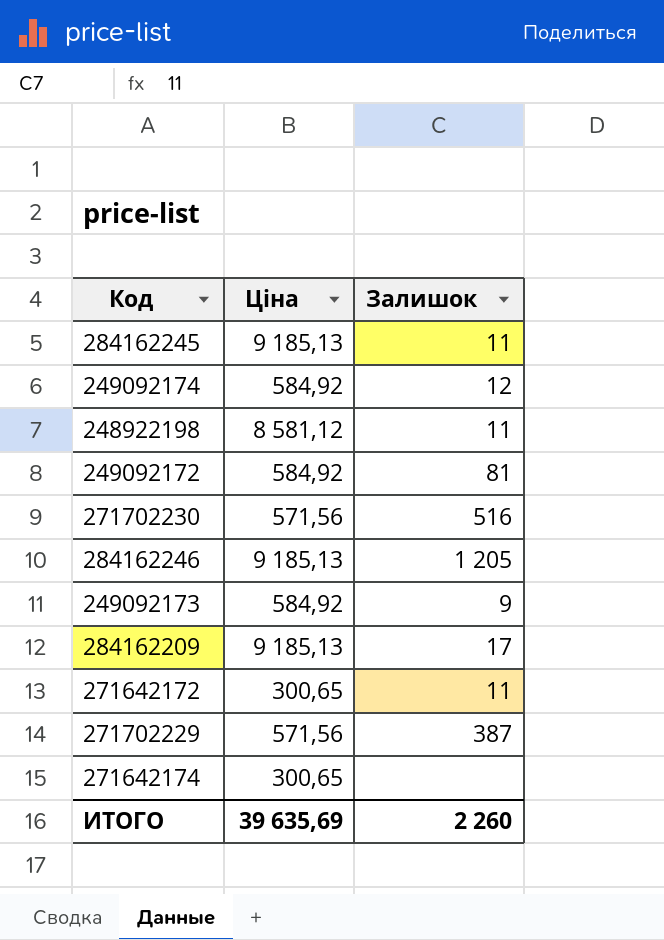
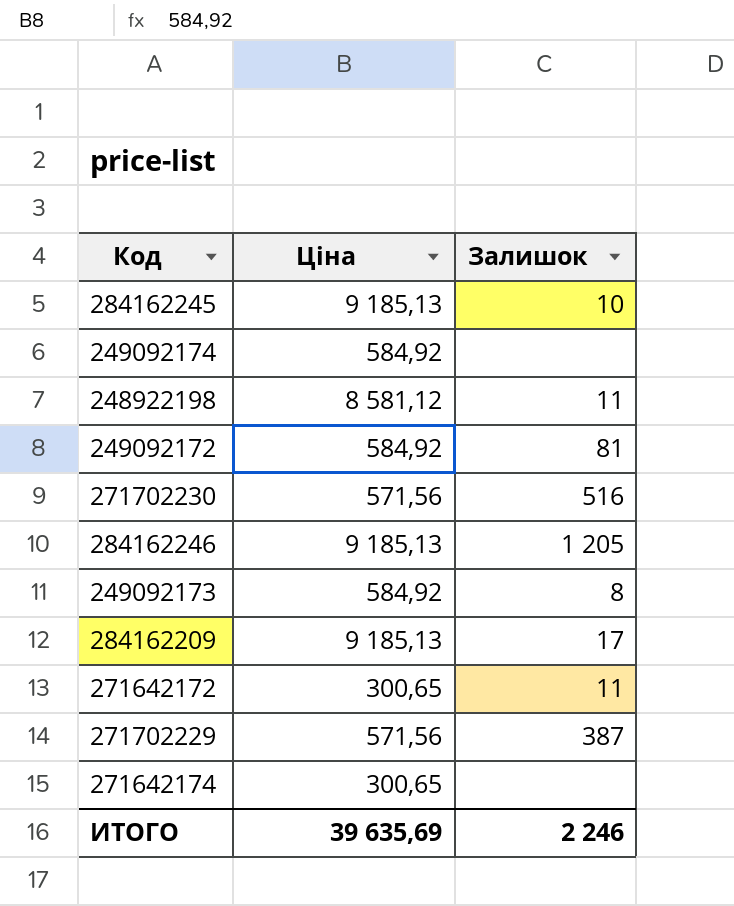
284162245 | Залишок: 11 -> 10
249092174 | Залишок: 12 -> none
249092173 | Залишок: 9 -> 8
ИТОГО | Залишок: 2 260 -> 2 246

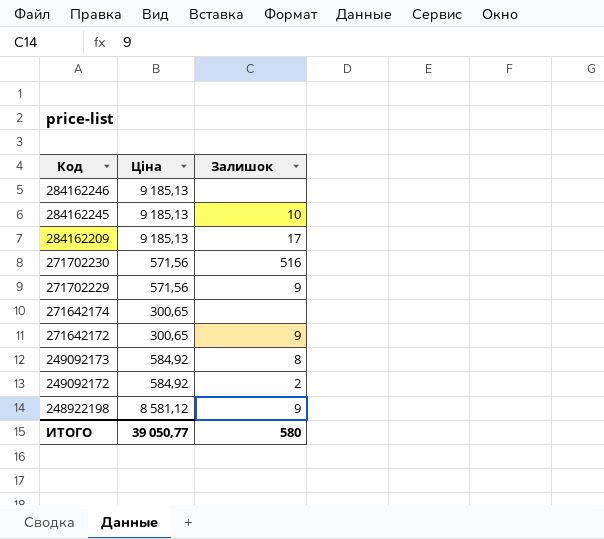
row order: none -> Код descending
row 249092174: 584,92 | none -> none
284162246 | Залишок: 1 205 -> none
271702229 | Залишок: 387 -> 9
271642172 | Залишок: 11 -> 9
249092172 | Залишок: 81 -> 2
248922198 | Залишок: 11 -> 9
ИТОГО | Ціна: 39 635,69 -> 39 050,77
ИТОГО | Залишок: 2 246 -> 580

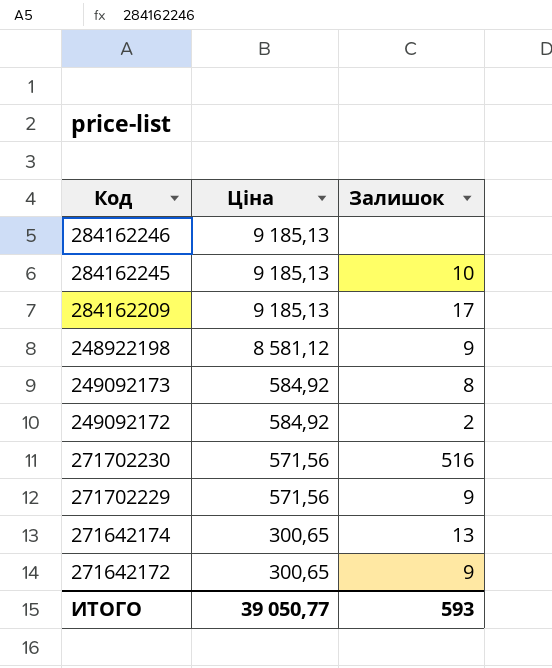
row order: Код descending -> Ціна descending
271642174 | Залишок: none -> 13
ИТОГО | Залишок: 580 -> 593

